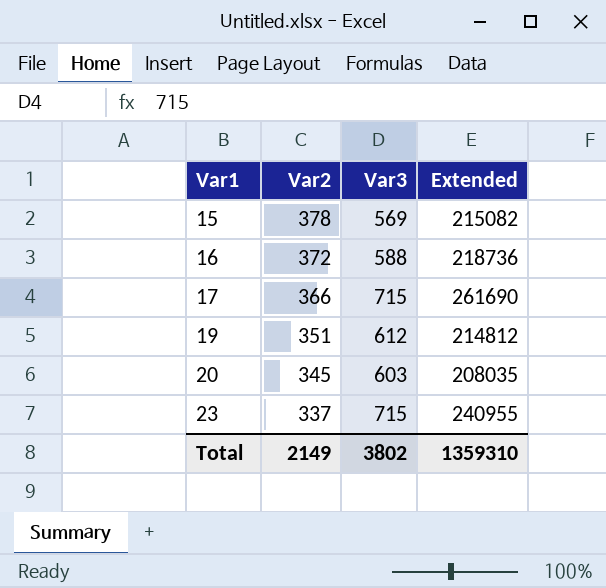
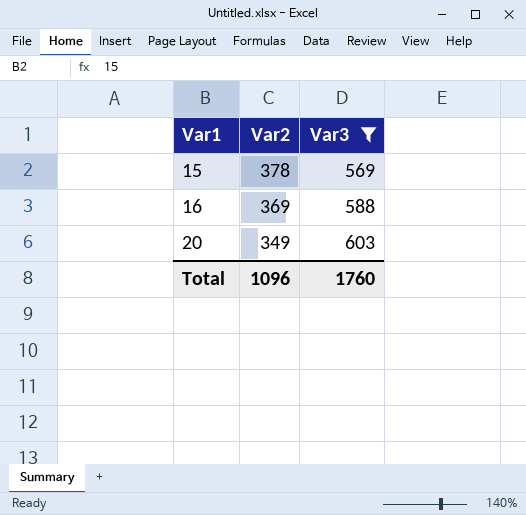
filter: none -> Var3 <= 603
column Extended | formula: [Var2] * [Var3] -> none
16 | Var2: 372 -> 369
20 | Var2: 345 -> 349
Total | Var2: 2149 -> 1096
Total | Var3: 3802 -> 1760

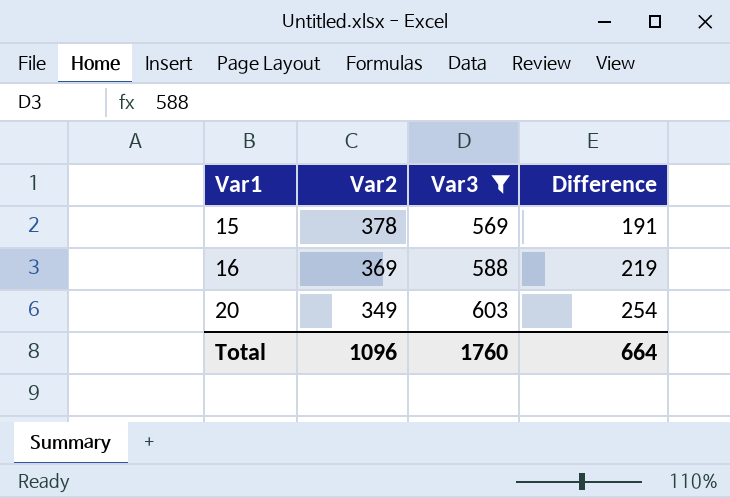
column Difference | formula: none -> [Var3] - [Var2]

